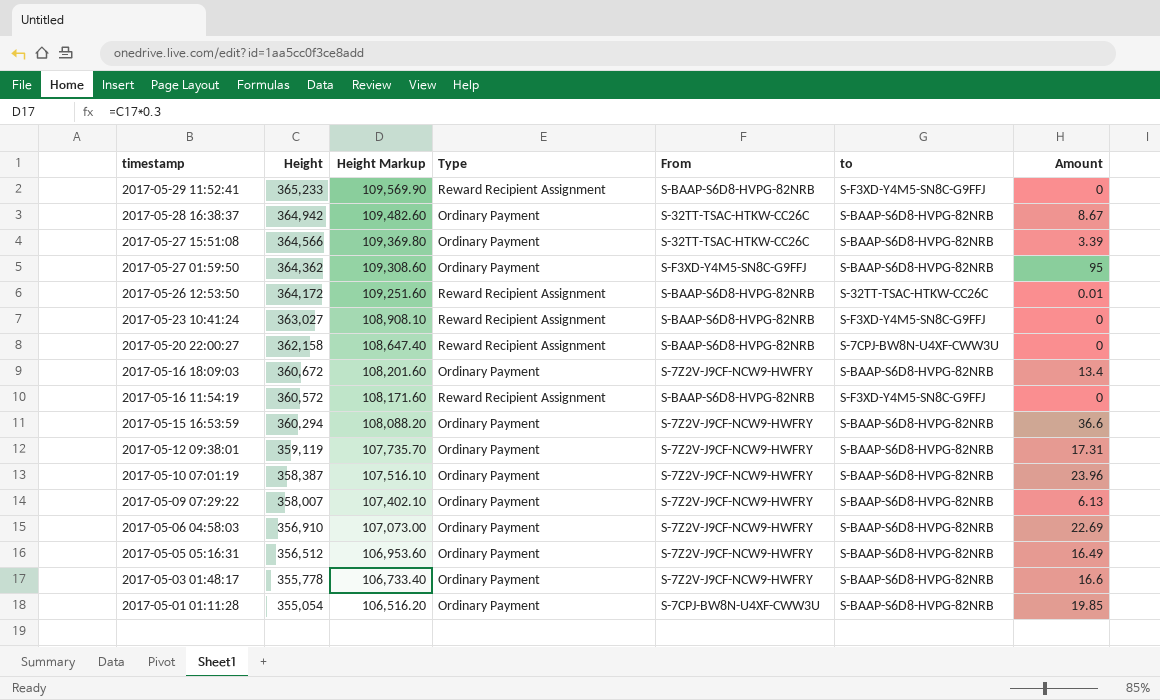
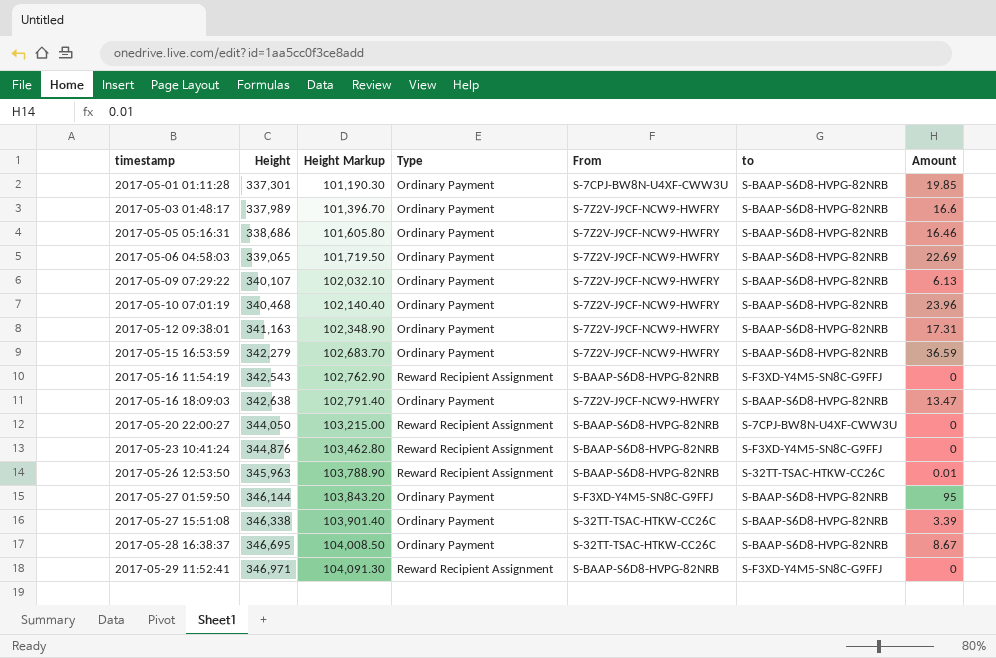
row order: timestamp descending -> timestamp ascending
2017-05-01 01:11:28 | Height: 355,054 -> 337,301
2017-05-01 01:11:28 | Height Markup: 106,516.20 -> 101,190.30
2017-05-03 01:48:17 | Height: 355,778 -> 337,989
2017-05-03 01:48:17 | Height Markup: 106,733.40 -> 101,396.70
2017-05-05 05:16:31 | Height: 356,512 -> 338,686
2017-05-05 05:16:31 | Height Markup: 106,953.60 -> 101,605.80
2017-05-05 05:16:31 | Amount: 16.49 -> 16.46
2017-05-06 04:58:03 | Height: 356,910 -> 339,065
2017-05-06 04:58:03 | Height Markup: 107,073.00 -> 101,719.50
2017-05-09 07:29:22 | Height: 358,007 -> 340,107
2017-05-09 07:29:22 | Height Markup: 107,402.10 -> 102,032.10
2017-05-10 07:01:19 | Height: 358,387 -> 340,468
2017-05-10 07:01:19 | Height Markup: 107,516.10 -> 102,140.40
2017-05-12 09:38:01 | Height: 359,119 -> 341,163
2017-05-12 09:38:01 | Height Markup: 107,735.70 -> 102,348.90
2017-05-15 16:53:59 | Height: 360,294 -> 342,279
2017-05-15 16:53:59 | Height Markup: 108,088.20 -> 102,683.70
2017-05-15 16:53:59 | Amount: 36.6 -> 36.59
2017-05-16 11:54:19 | Height: 360,572 -> 342,543
2017-05-16 11:54:19 | Height Markup: 108,171.60 -> 102,762.90
2017-05-16 18:09:03 | Height: 360,672 -> 342,638
2017-05-16 18:09:03 | Height Markup: 108,201.60 -> 102,791.40
2017-05-16 18:09:03 | Amount: 13.4 -> 13.47
2017-05-20 22:00:27 | Height: 362,158 -> 344,050
2017-05-20 22:00:27 | Height Markup: 108,647.40 -> 103,215.00
2017-05-23 10:41:24 | Height: 363,027 -> 344,876
2017-05-23 10:41:24 | Height Markup: 108,908.10 -> 103,462.80
2017-05-26 12:53:50 | Height: 364,172 -> 345,963
2017-05-26 12:53:50 | Height Markup: 109,251.60 -> 103,788.90
2017-05-27 01:59:50 | Height: 364,362 -> 346,144
2017-05-27 01:59:50 | Height Markup: 109,308.60 -> 103,843.20
2017-05-27 15:51:08 | Height: 364,566 -> 346,338
2017-05-27 15:51:08 | Height Markup: 109,369.80 -> 103,901.40
2017-05-28 16:38:37 | Height: 364,942 -> 346,695
2017-05-28 16:38:37 | Height Markup: 109,482.60 -> 104,008.50
2017-05-29 11:52:41 | Height: 365,233 -> 346,971
2017-05-29 11:52:41 | Height Markup: 109,569.90 -> 104,091.30

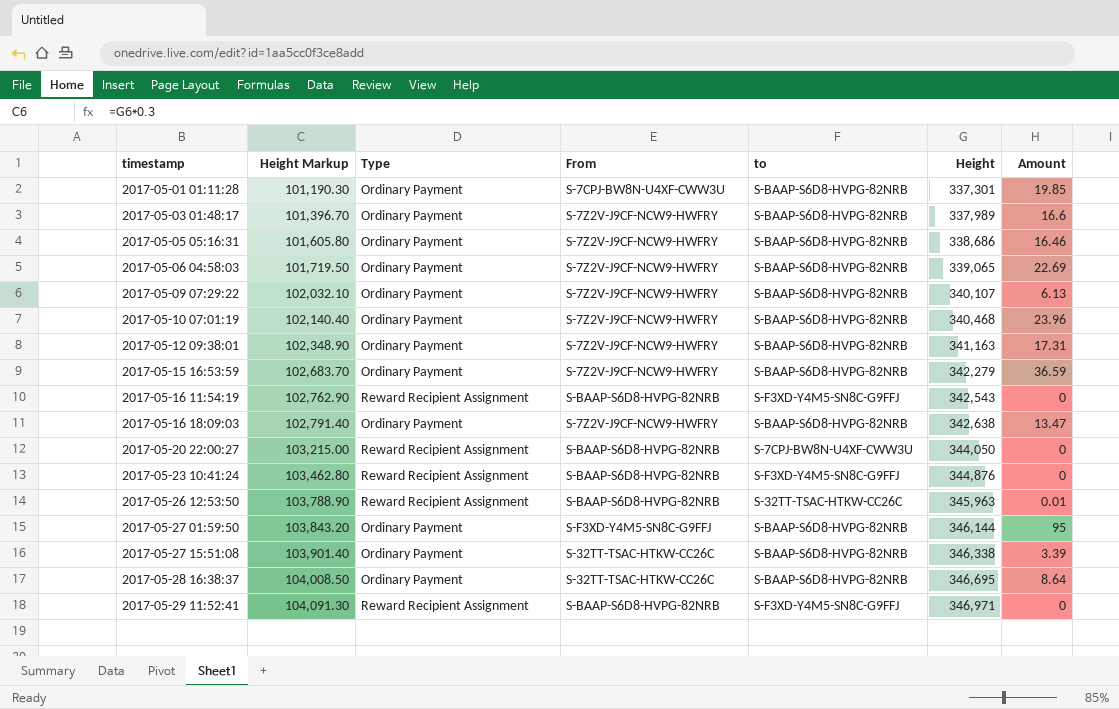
column Height | position: 2 -> 6
2017-05-28 16:38:37 | Amount: 8.67 -> 8.64

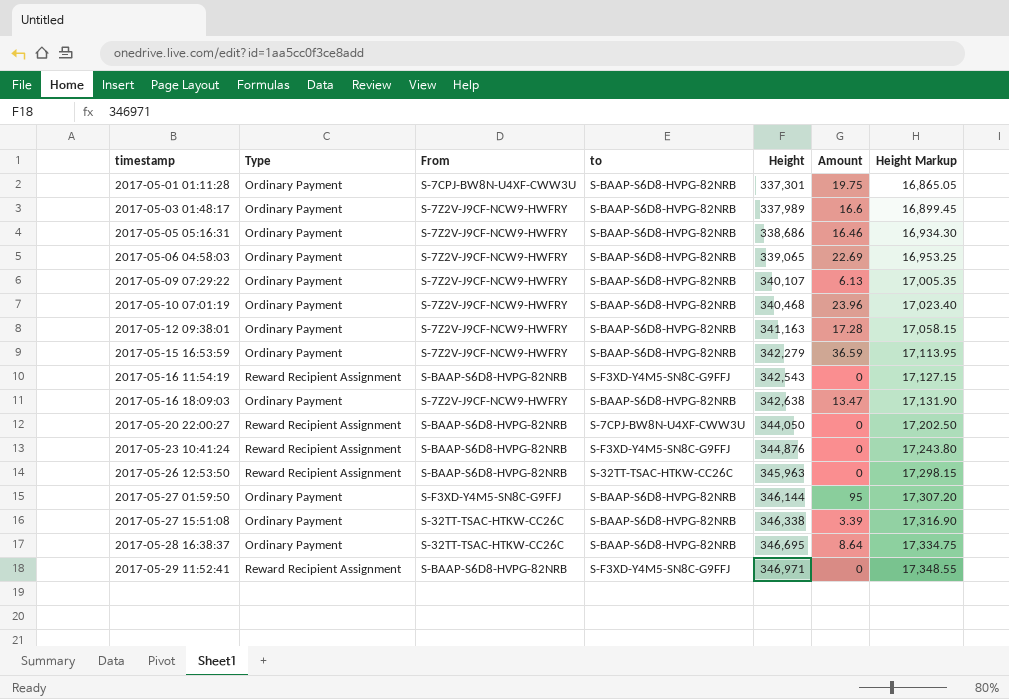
column Height Markup | formula: [Height] * 0.3 -> [Height] * 0.05
column Height Markup | position: 2 -> 7
2017-05-01 01:11:28 | Amount: 19.85 -> 19.75
2017-05-12 09:38:01 | Amount: 17.31 -> 17.28
2017-05-26 12:53:50 | Amount: 0.01 -> 0

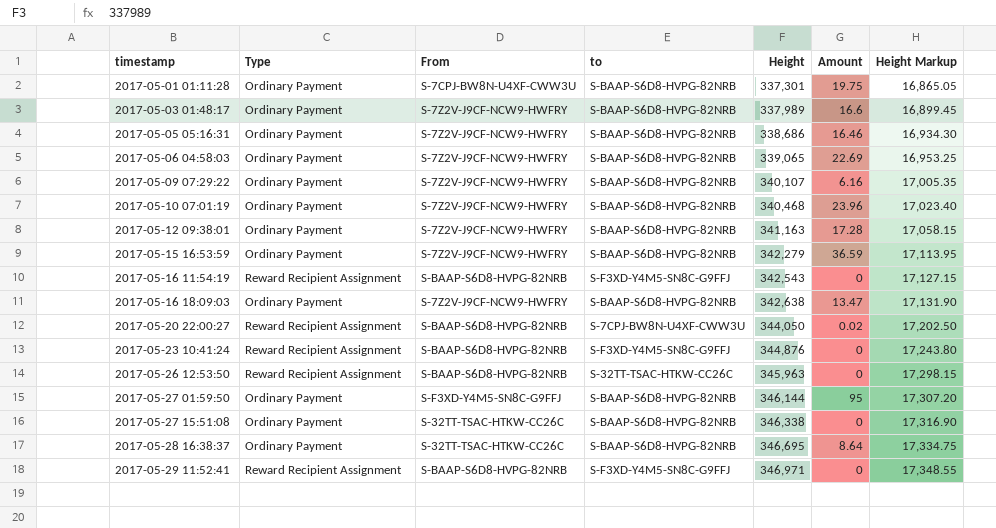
2017-05-09 07:29:22 | Amount: 6.13 -> 6.16
2017-05-20 22:00:27 | Amount: 0 -> 0.02
2017-05-27 15:51:08 | Amount: 3.39 -> 0

